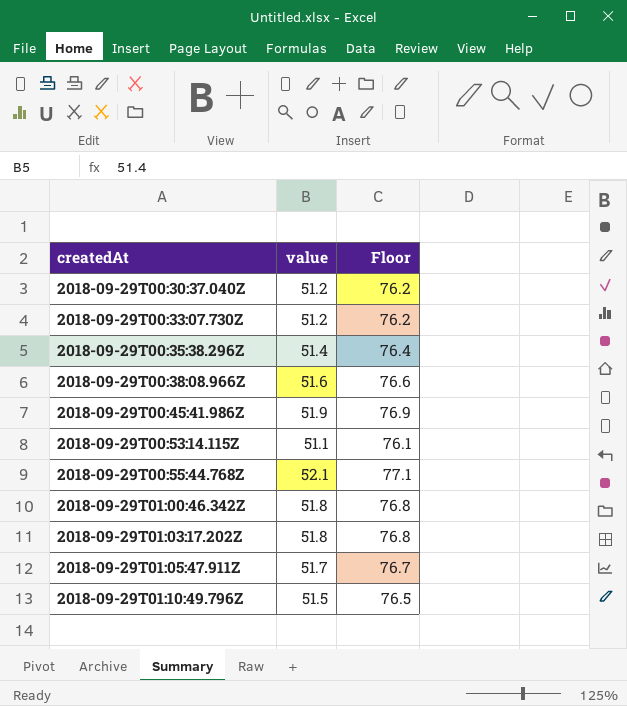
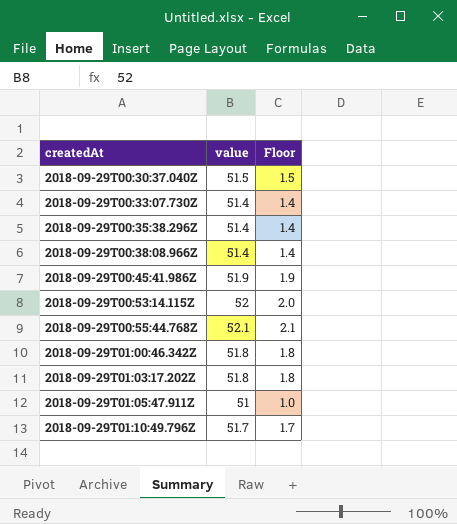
column Floor | formula: [value] + 25 -> [value] - 50
2018-09-29T00:30:37.040Z | value: 51.2 -> 51.5
2018-09-29T00:33:07.730Z | value: 51.2 -> 51.4
2018-09-29T00:38:08.966Z | value: 51.6 -> 51.4
2018-09-29T00:53:14.115Z | value: 51.1 -> 52
2018-09-29T01:05:47.911Z | value: 51.7 -> 51
2018-09-29T01:10:49.796Z | value: 51.5 -> 51.7

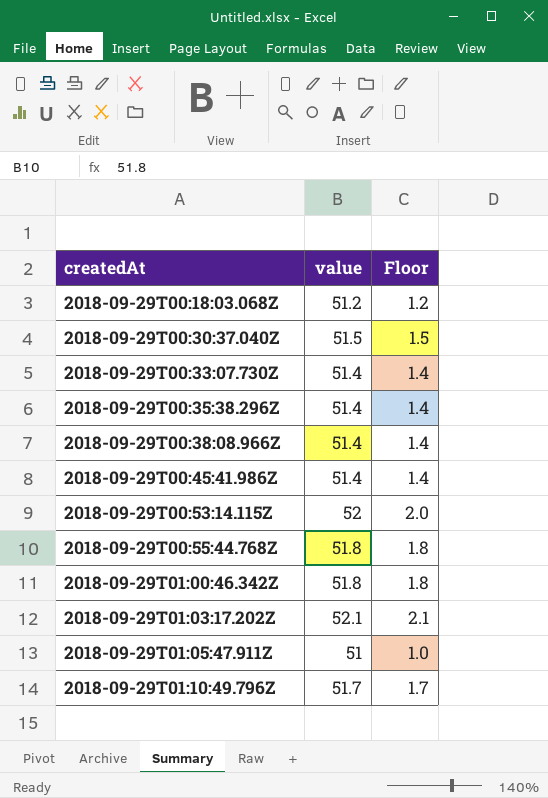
row 2018-09-29T00:18:03.068Z: none -> 51.2 | 1.2
2018-09-29T00:45:41.986Z | value: 51.9 -> 51.4
2018-09-29T00:45:41.986Z | Floor: 1.9 -> 1.4
2018-09-29T00:55:44.768Z | value: 52.1 -> 51.8
2018-09-29T00:55:44.768Z | Floor: 2.1 -> 1.8
2018-09-29T01:03:17.202Z | value: 51.8 -> 52.1
2018-09-29T01:03:17.202Z | Floor: 1.8 -> 2.1

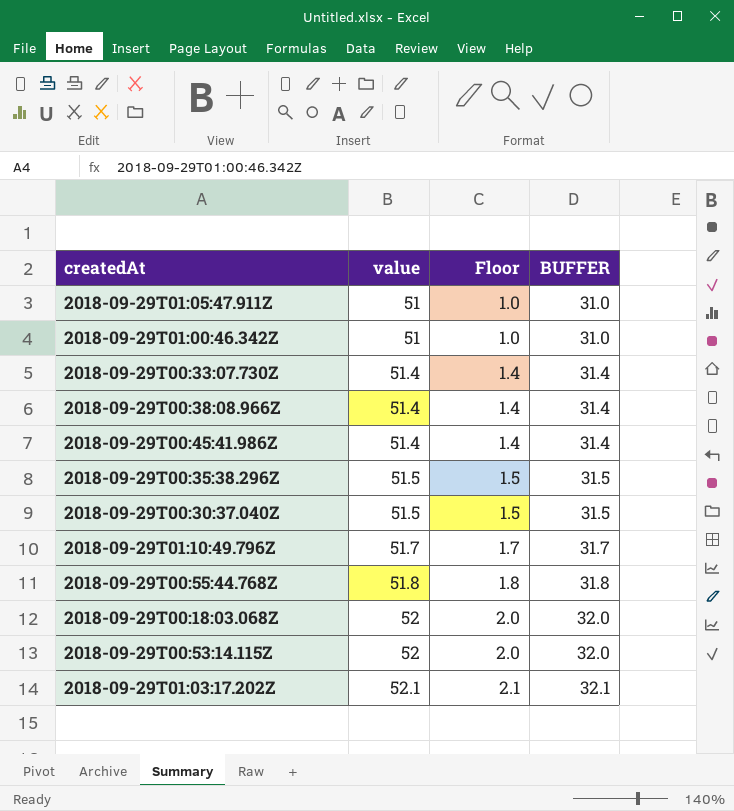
row order: createdAt ascending -> value ascending
column BUFFER | formula: none -> [value] - 20
2018-09-29T01:00:46.342Z | value: 51.8 -> 51
2018-09-29T01:00:46.342Z | Floor: 1.8 -> 1.0
2018-09-29T00:35:38.296Z | value: 51.4 -> 51.5
2018-09-29T00:35:38.296Z | Floor: 1.4 -> 1.5
2018-09-29T00:18:03.068Z | value: 51.2 -> 52
2018-09-29T00:18:03.068Z | Floor: 1.2 -> 2.0

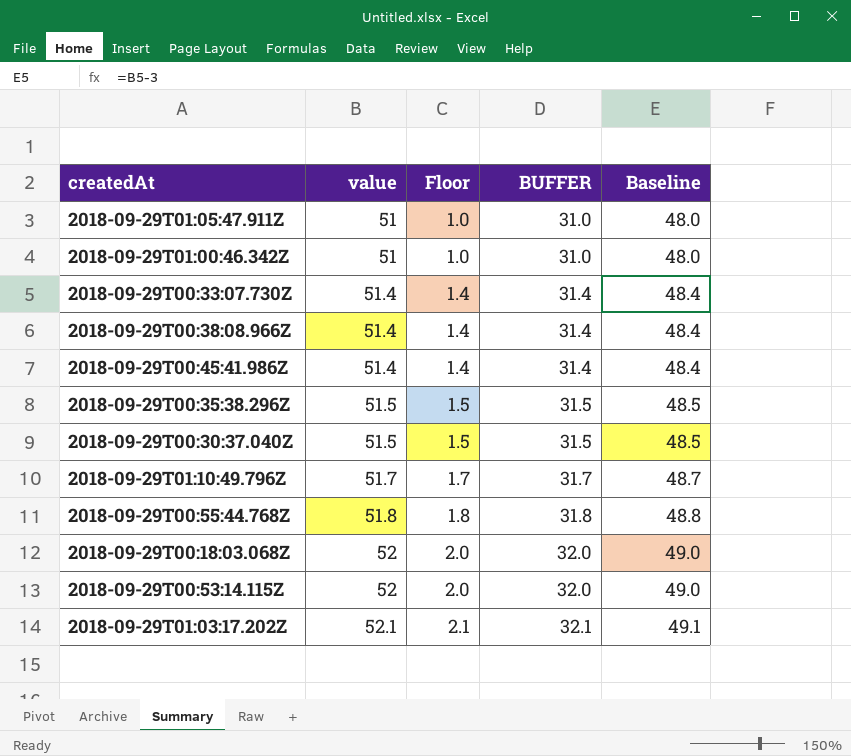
column Baseline | formula: none -> [value] - 3

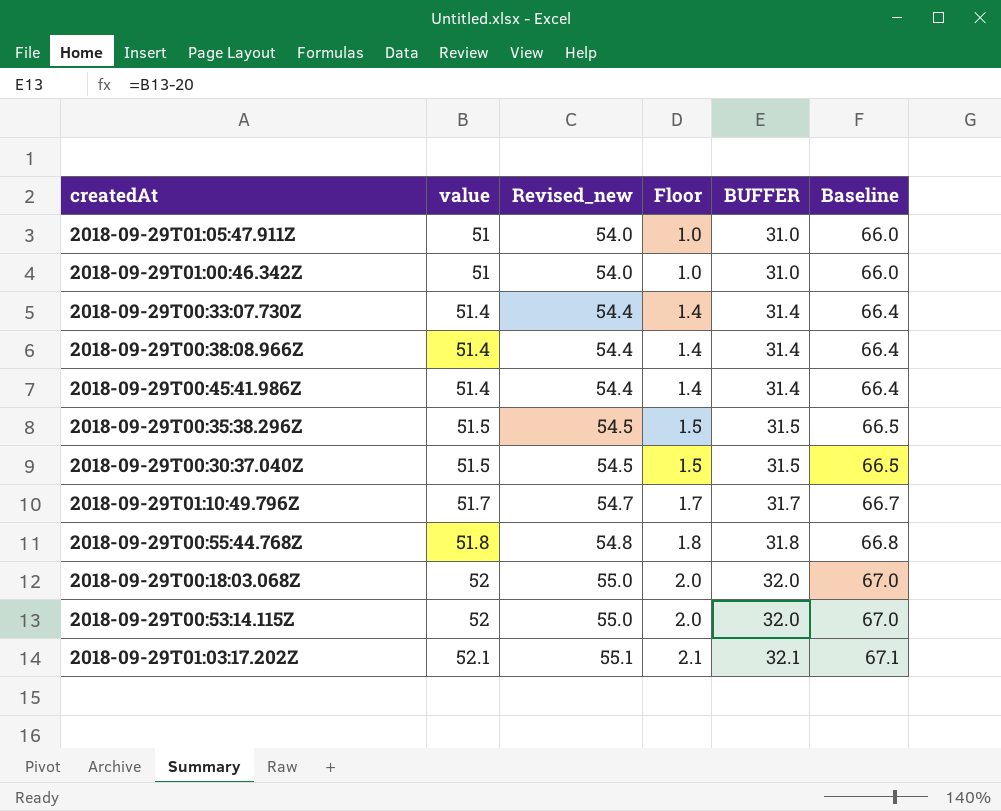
column Revised_new | formula: none -> [value] + 3
column Baseline | formula: [value] - 3 -> [value] + 15

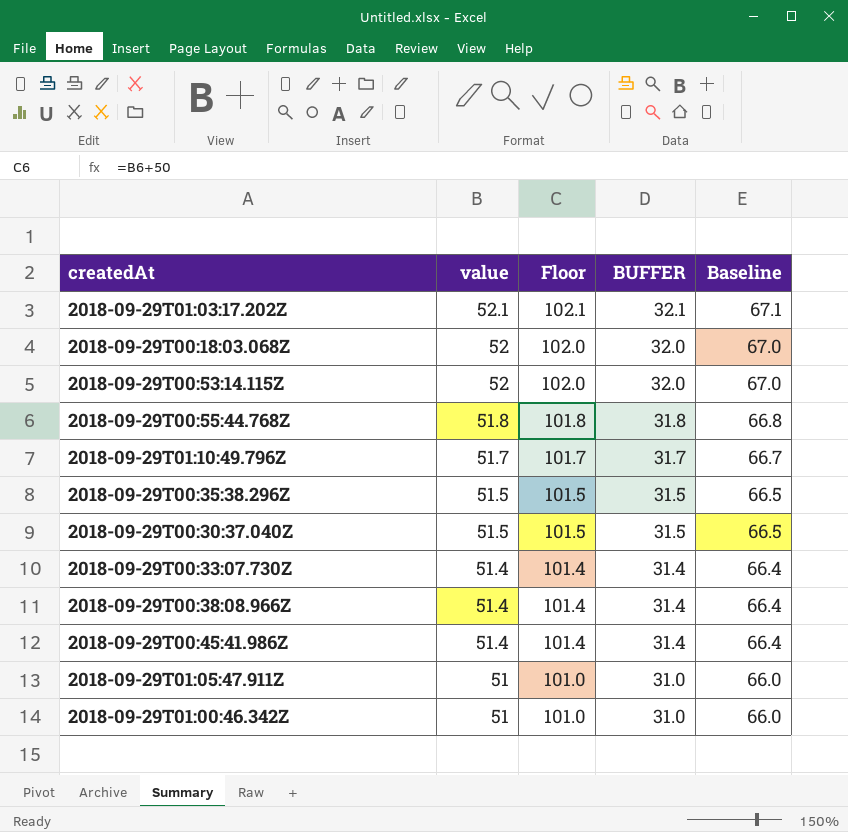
row order: value ascending -> value descending
column Revised_new | formula: [value] + 3 -> none
column Floor | formula: [value] - 50 -> [value] + 50

